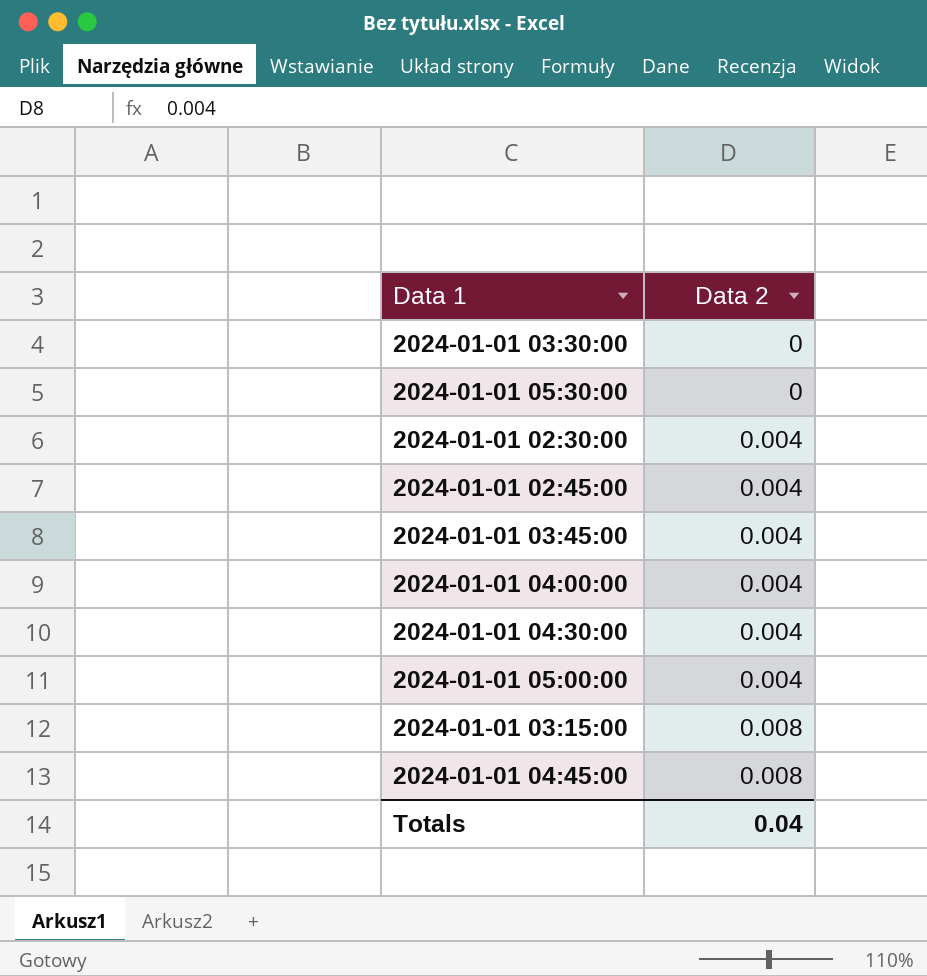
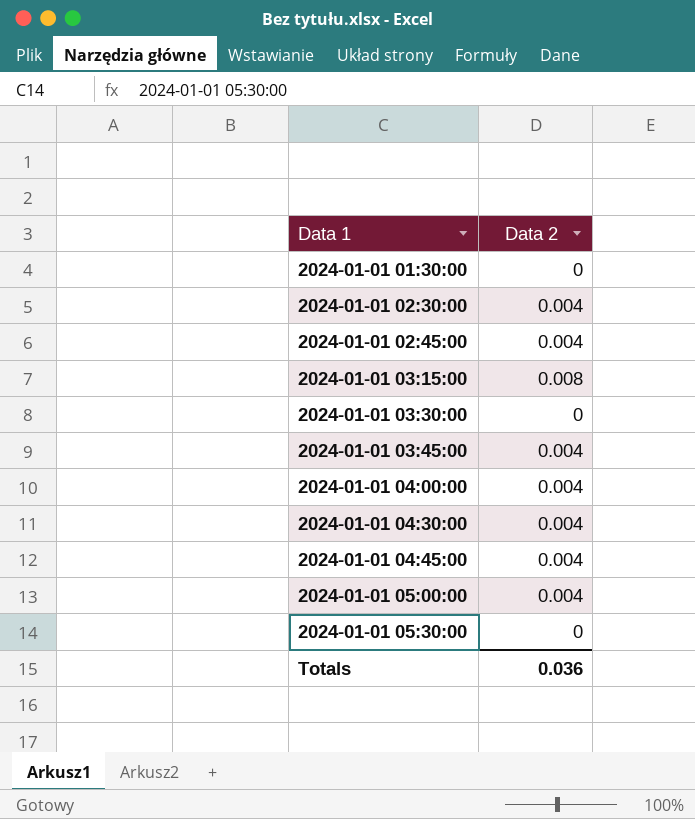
row order: Data 2 ascending -> Data 1 ascending
row 2024-01-01 01:30:00: none -> 0
2024-01-01 04:45:00 | Data 2: 0.008 -> 0.004
Totals | Data 2: 0.04 -> 0.036

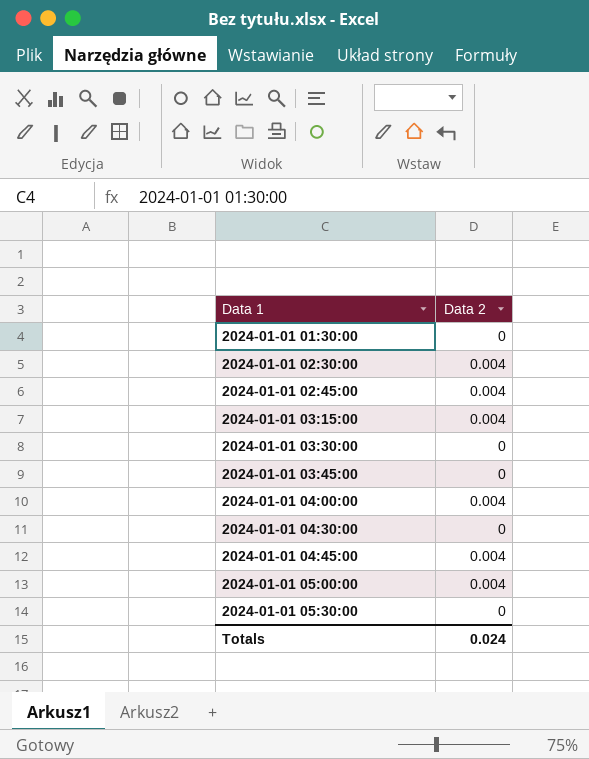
2024-01-01 03:15:00 | Data 2: 0.008 -> 0.004
2024-01-01 03:45:00 | Data 2: 0.004 -> 0
2024-01-01 04:30:00 | Data 2: 0.004 -> 0
Totals | Data 2: 0.036 -> 0.024

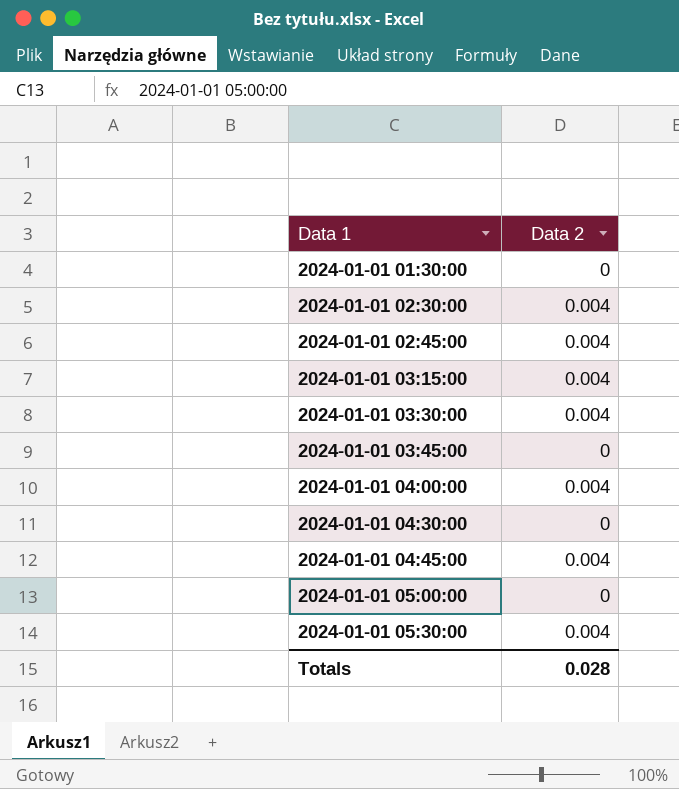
2024-01-01 03:30:00 | Data 2: 0 -> 0.004
2024-01-01 05:00:00 | Data 2: 0.004 -> 0
2024-01-01 05:30:00 | Data 2: 0 -> 0.004
Totals | Data 2: 0.024 -> 0.028

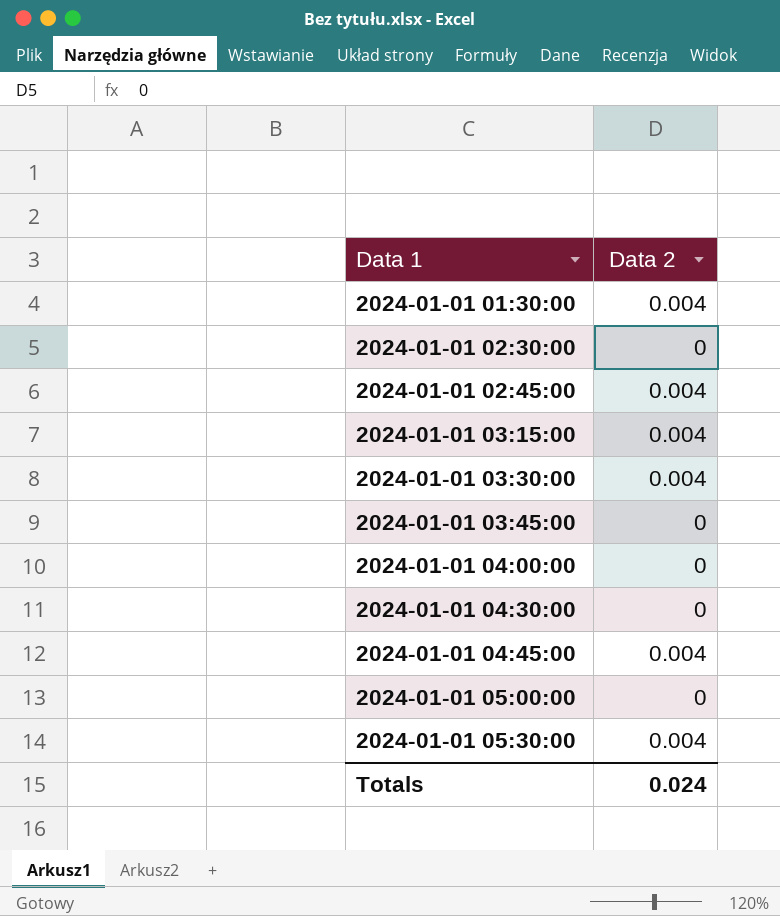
2024-01-01 01:30:00 | Data 2: 0 -> 0.004
2024-01-01 02:30:00 | Data 2: 0.004 -> 0
2024-01-01 04:00:00 | Data 2: 0.004 -> 0
Totals | Data 2: 0.028 -> 0.024

